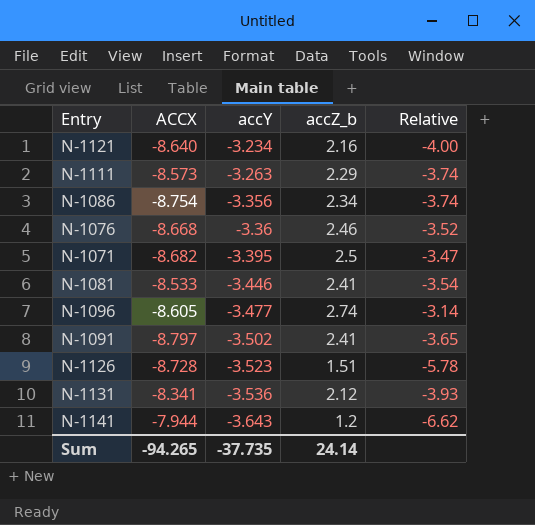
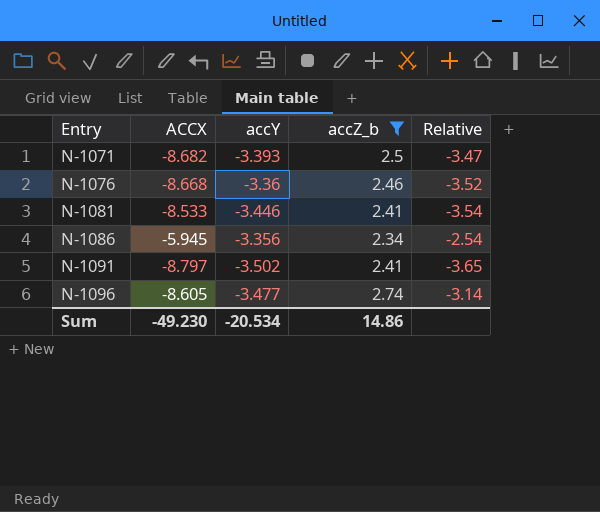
filter: none -> accZ_b >= 2.34
row order: accY descending -> Entry ascending
N-1071 | accY: -3.395 -> -3.393
N-1086 | ACCX: -8.754 -> -5.945
N-1086 | Relative: -3.74 -> -2.54
Sum | ACCX: -94.265 -> -49.230
Sum | accY: -37.735 -> -20.534
Sum | accZ_b: 24.14 -> 14.86

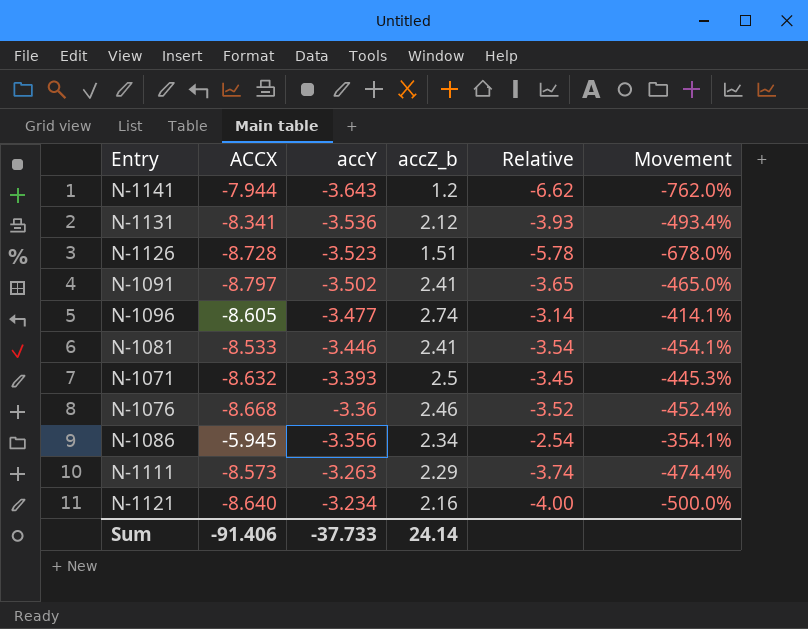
filter: accZ_b >= 2.34 -> none
row order: Entry ascending -> accY ascending
column Movement | formula: none -> ([ACCX] - [accZ_b]) / [accZ_b]
N-1071 | ACCX: -8.682 -> -8.632
N-1071 | Relative: -3.47 -> -3.45
Sum | ACCX: -49.230 -> -91.406
Sum | accY: -20.534 -> -37.733
Sum | accZ_b: 14.86 -> 24.14

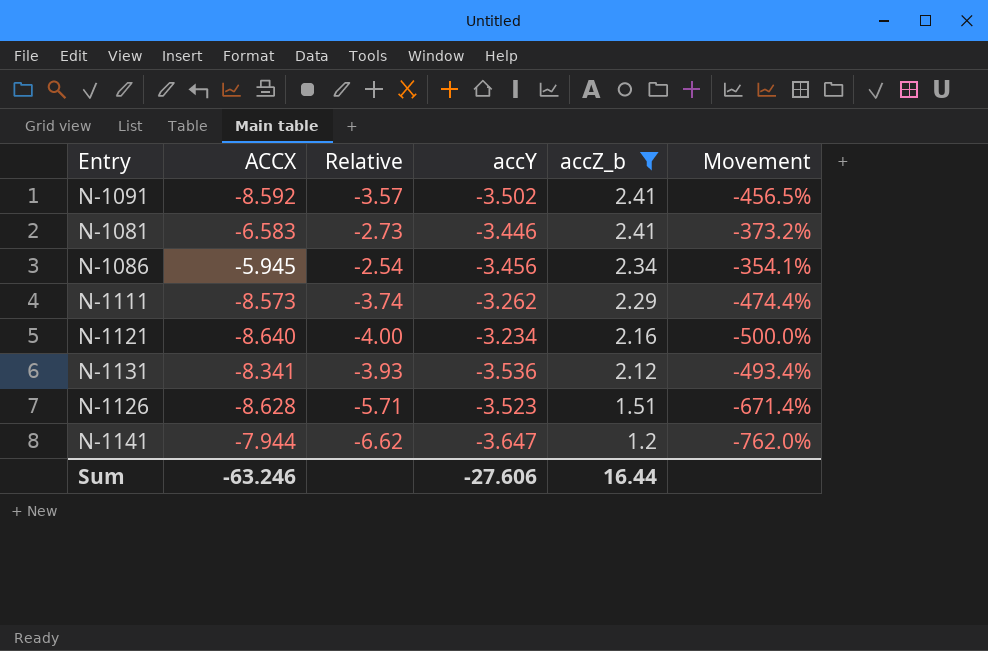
filter: none -> accZ_b <= 2.41
row order: accY ascending -> accZ_b descending
column Relative | position: 5 -> 3
N-1091 | ACCX: -8.797 -> -8.592
N-1091 | Relative: -3.65 -> -3.57
N-1091 | Movement: -465.0% -> -456.5%
N-1081 | ACCX: -8.533 -> -6.583
N-1081 | Relative: -3.54 -> -2.73
N-1081 | Movement: -454.1% -> -373.2%
N-1086 | accY: -3.356 -> -3.456
N-1111 | accY: -3.263 -> -3.262
N-1126 | ACCX: -8.728 -> -8.628
N-1126 | Relative: -5.78 -> -5.71
N-1126 | Movement: -678.0% -> -671.4%
N-1141 | accY: -3.643 -> -3.647
Sum | ACCX: -91.406 -> -63.246
Sum | accY: -37.733 -> -27.606
Sum | accZ_b: 24.14 -> 16.44

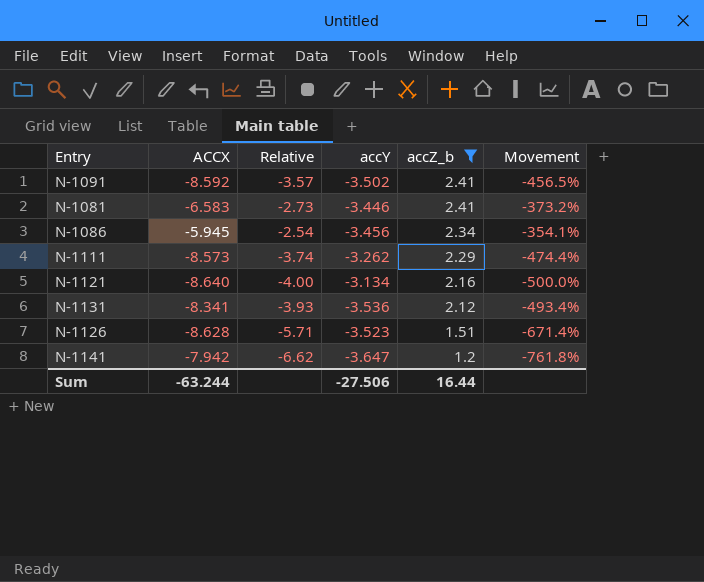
N-1121 | accY: -3.234 -> -3.134
N-1141 | ACCX: -7.944 -> -7.942
N-1141 | Movement: -762.0% -> -761.8%
Sum | ACCX: -63.246 -> -63.244
Sum | accY: -27.606 -> -27.506

